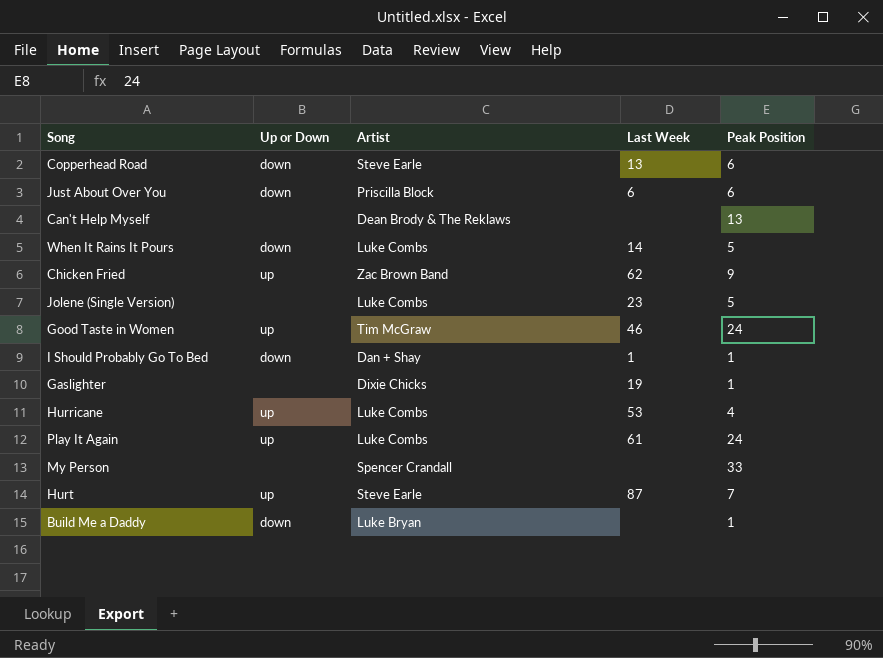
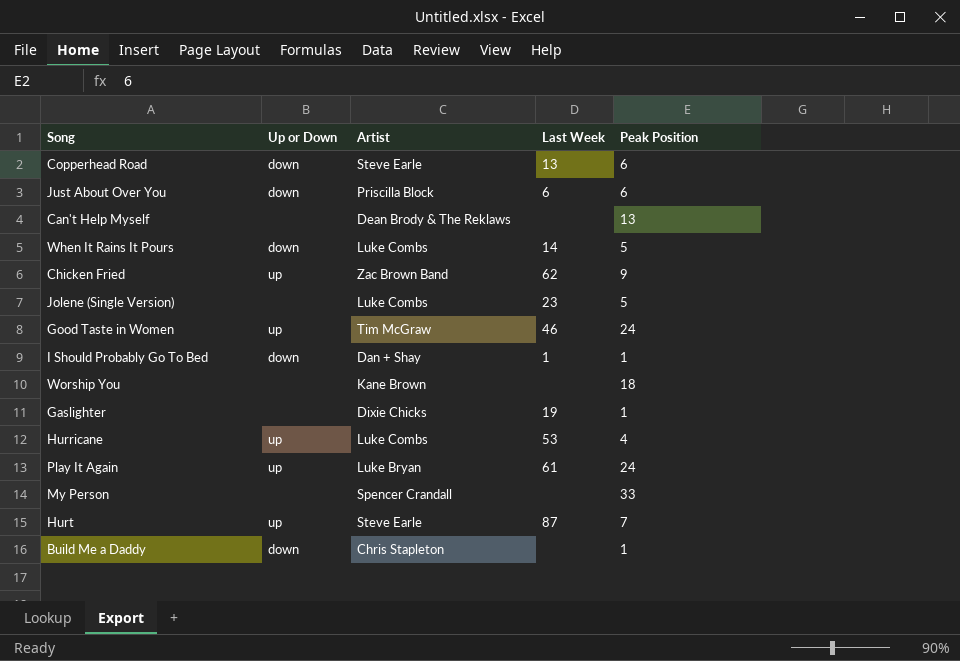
row Worship You: none -> none | Kane Brown | none | 18
Play It Again | Artist: Luke Combs -> Luke Bryan
Build Me a Daddy | Artist: Luke Bryan -> Chris Stapleton

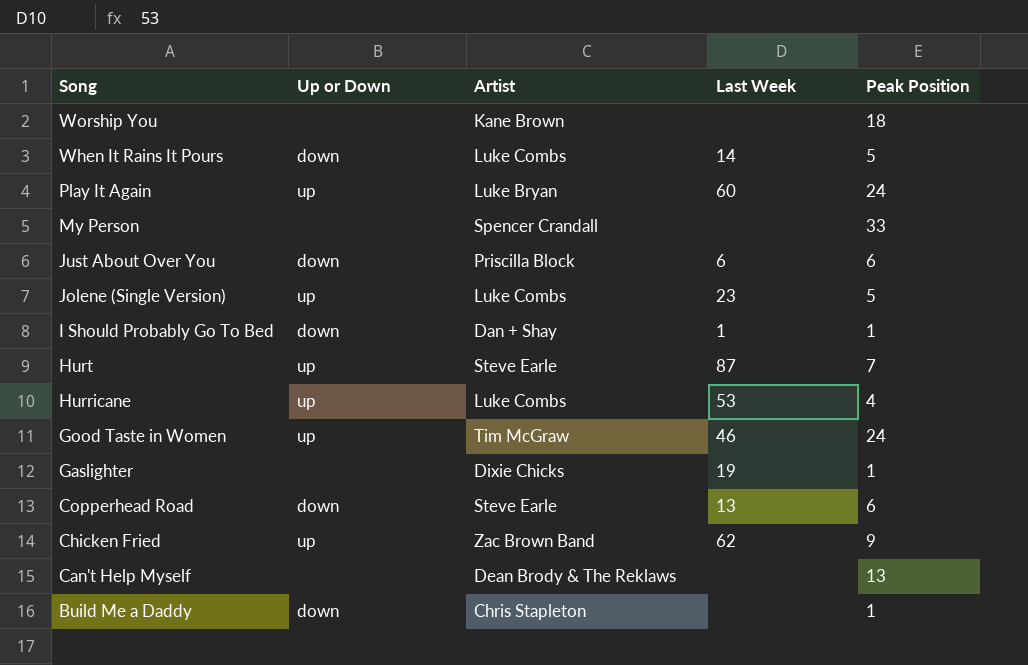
row order: none -> Song descending
Play It Again | Last Week: 61 -> 60
Jolene (Single Version) | Up or Down: none -> up

